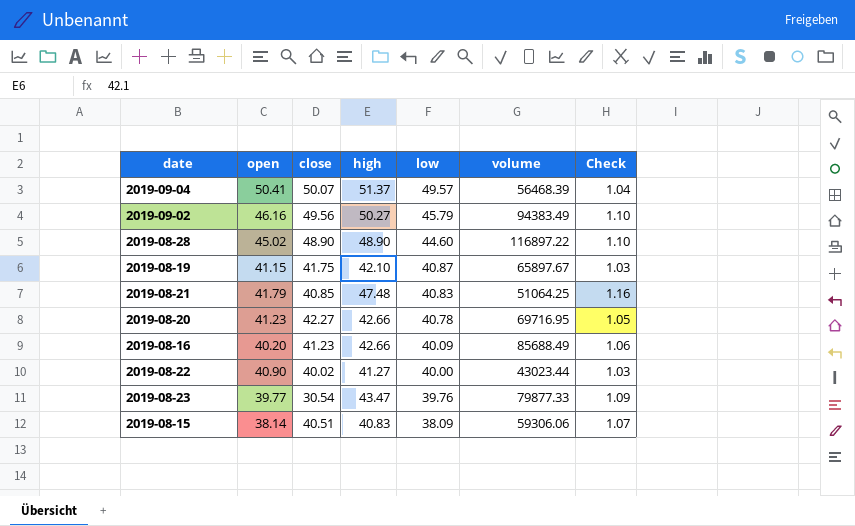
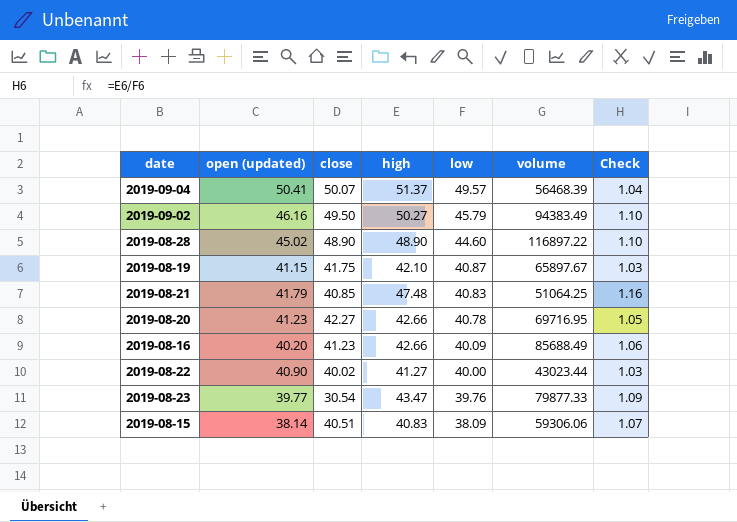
column name: open -> open (updated)
2019-09-02 | close: 49.56 -> 49.50

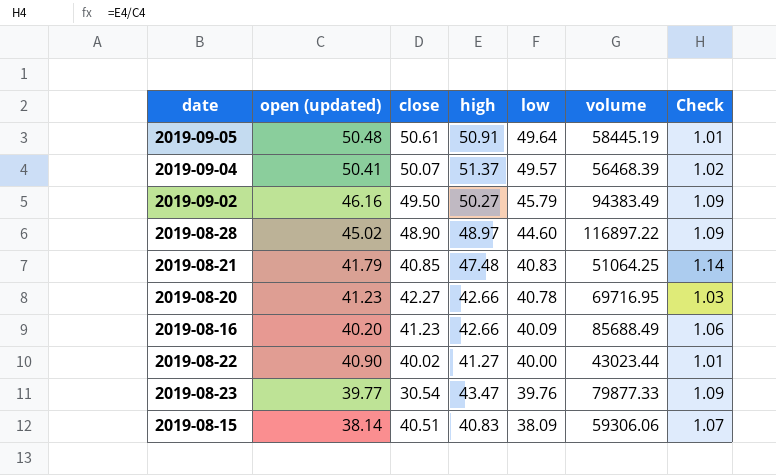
column Check | formula: [high] / [low] -> [high] / [open (updated)]
row 2019-08-19: 41.15 | 41.75 | 42.10 | 40.87 | 65897.67 | 1.03 -> none
row 2019-09-05: none -> 50.48 | 50.61 | 50.91 | 49.64 | 58445.19 | 1.01
2019-08-28 | high: 48.90 -> 48.97

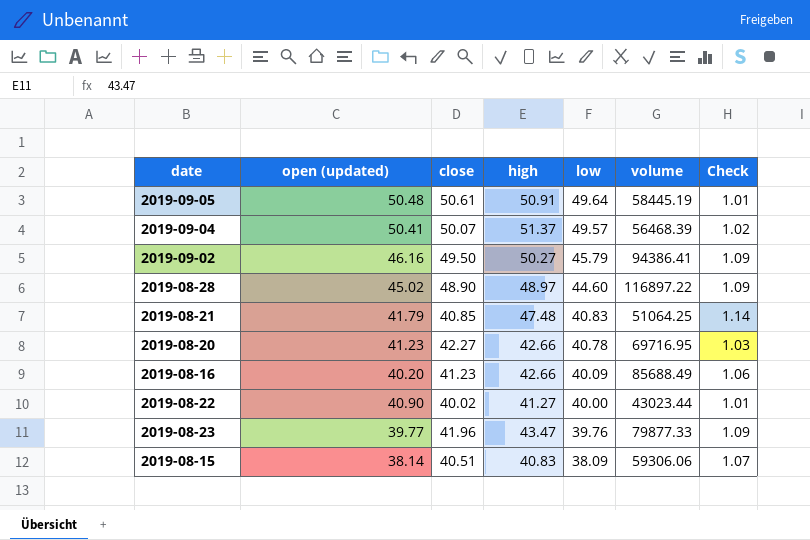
2019-09-02 | volume: 94383.49 -> 94386.41
2019-08-23 | close: 30.54 -> 41.96

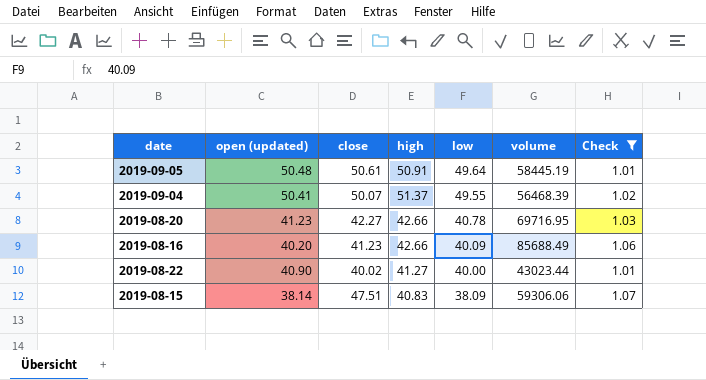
filter: none -> Check <= 1.07
2019-09-04 | low: 49.57 -> 49.55
2019-08-15 | close: 40.51 -> 47.51

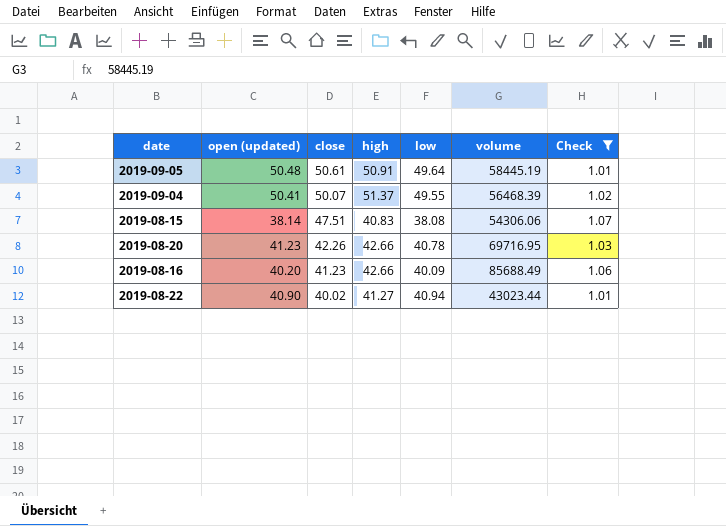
row order: low descending -> close descending
2019-08-15 | low: 38.09 -> 38.08
2019-08-15 | volume: 59306.06 -> 54306.06
2019-08-20 | close: 42.27 -> 42.26
2019-08-22 | low: 40.00 -> 40.94

